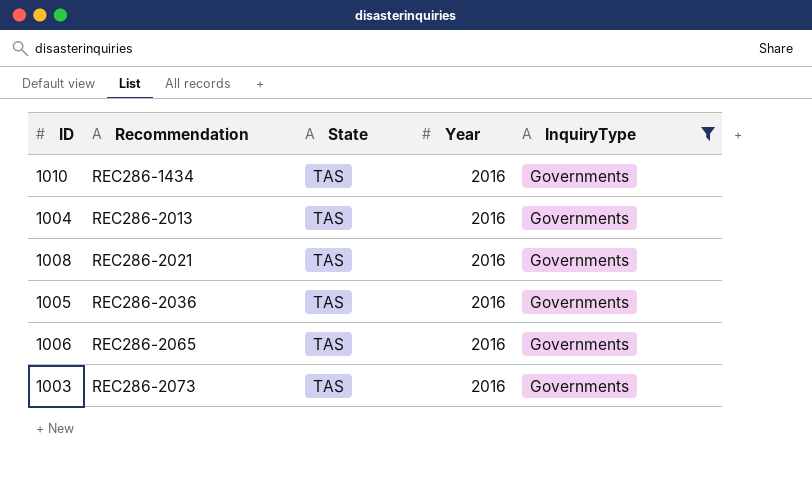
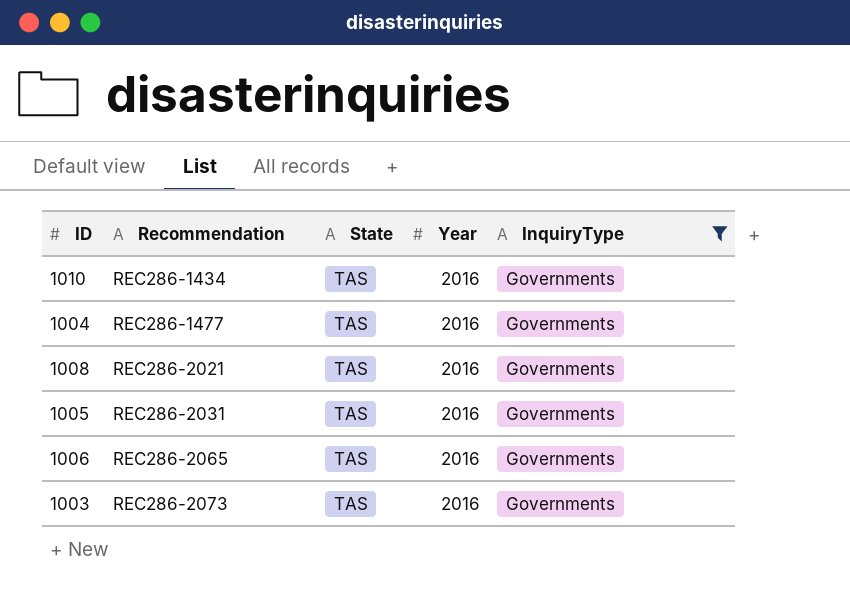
1004 | Recommendation: REC286-2013 -> REC286-1477
1005 | Recommendation: REC286-2036 -> REC286-2031

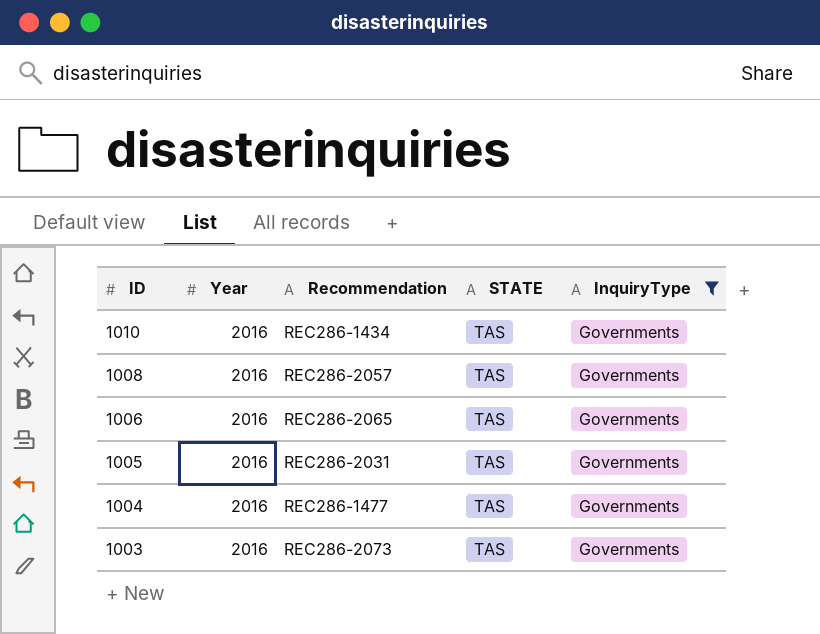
row order: Recommendation ascending -> ID descending
column Year | position: 4 -> 2
column name: State -> STATE
1008 | Recommendation: REC286-2021 -> REC286-2057

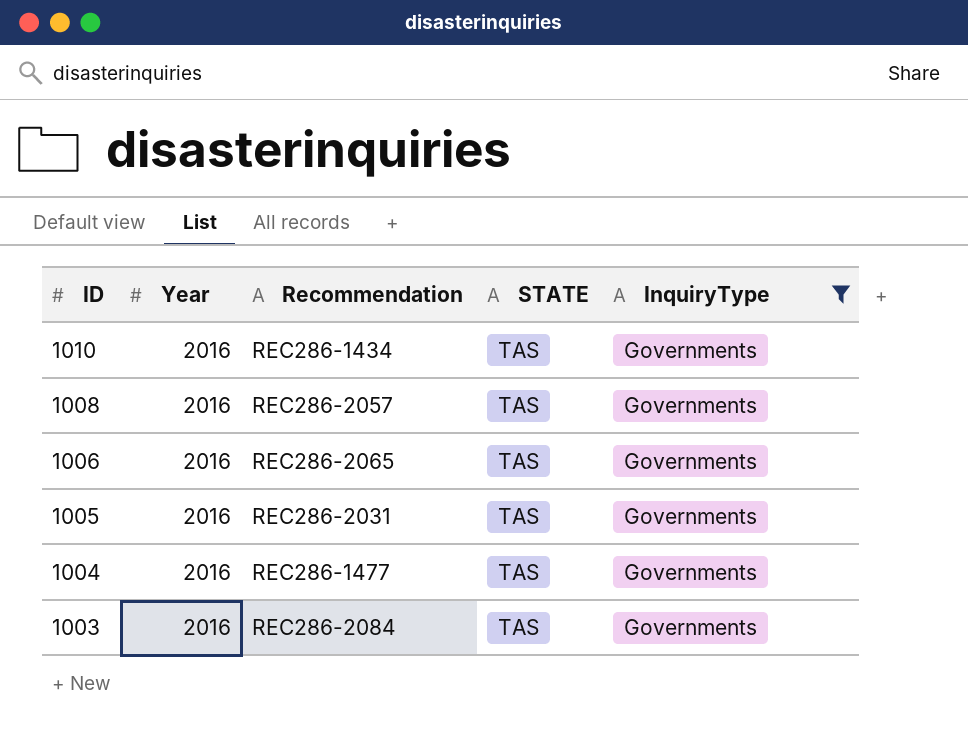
1003 | Recommendation: REC286-2073 -> REC286-2084

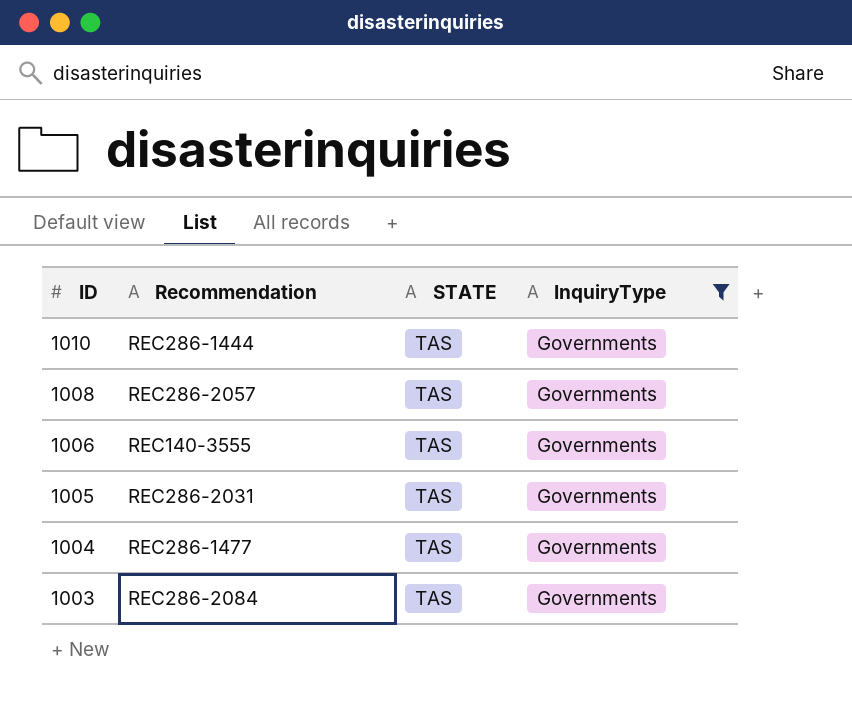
column Year | position: 2 -> none
1010 | Recommendation: REC286-1434 -> REC286-1444
1006 | Recommendation: REC286-2065 -> REC140-3555

